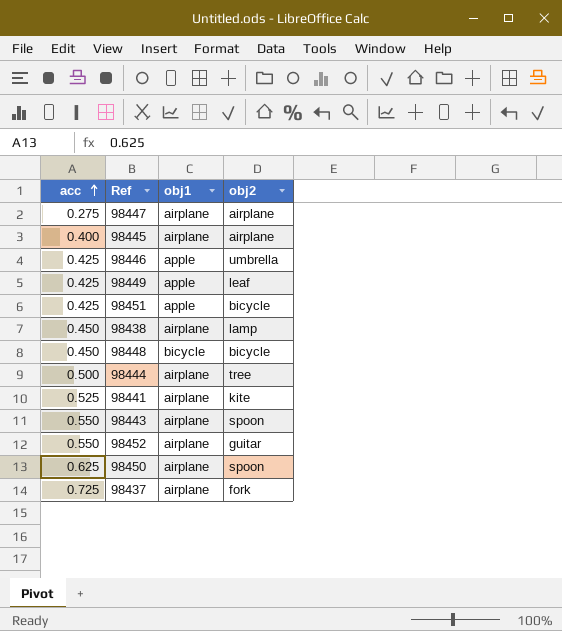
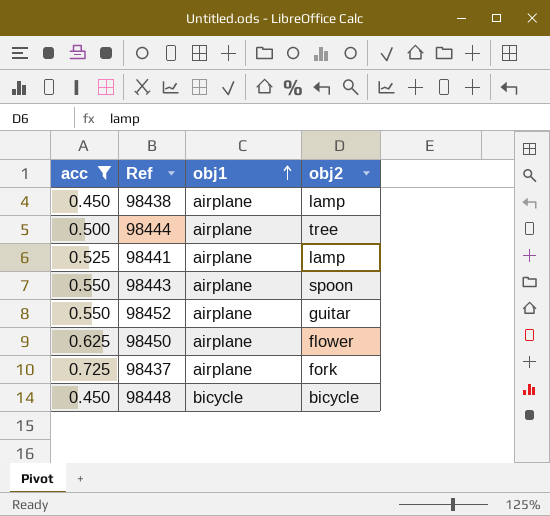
filter: none -> acc >= 0.450
row order: acc ascending -> obj1 ascending
98441 | obj2: kite -> lamp
98450 | obj2: spoon -> flower

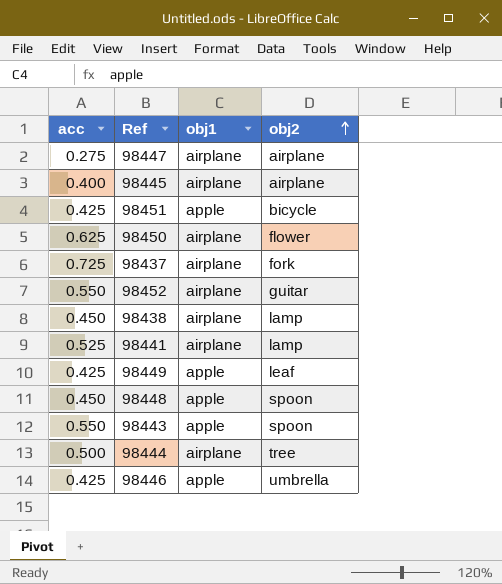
filter: acc >= 0.450 -> none
row order: obj1 ascending -> obj2 ascending
98448 | obj1: bicycle -> apple
98448 | obj2: bicycle -> spoon
98443 | obj1: airplane -> apple

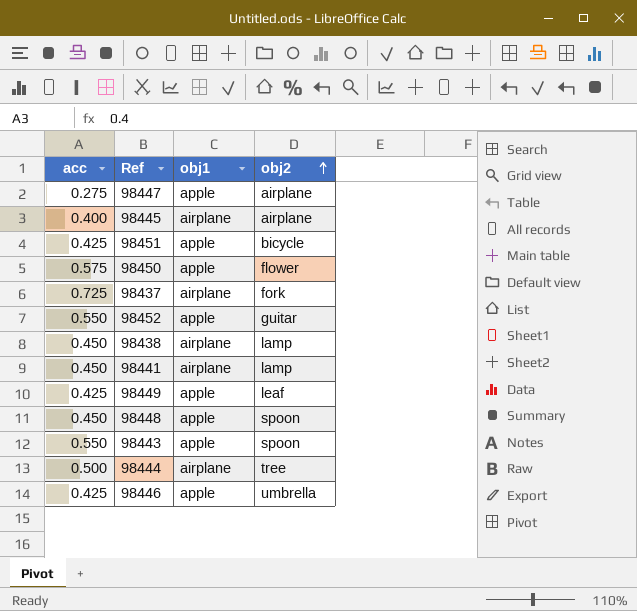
98447 | obj1: airplane -> apple
98450 | acc: 0.625 -> 0.575
98450 | obj1: airplane -> apple
98452 | obj1: airplane -> apple
98441 | acc: 0.525 -> 0.450

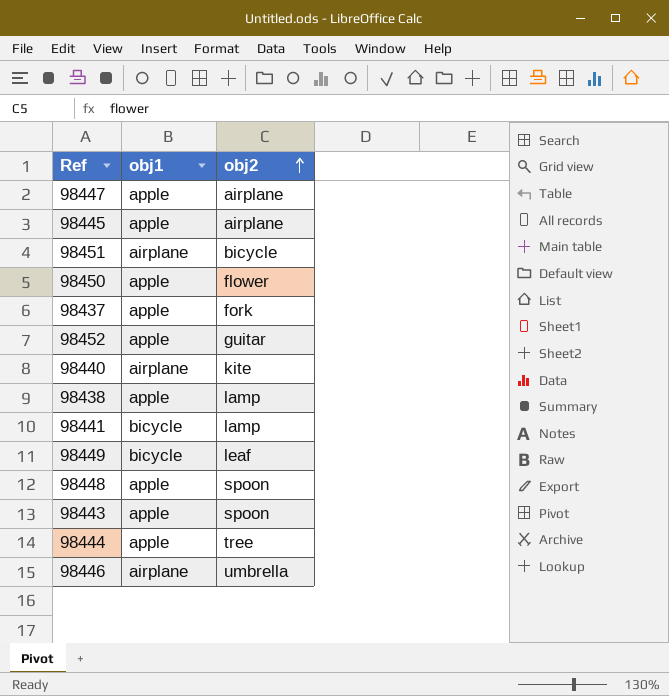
column acc | position: 1 -> none
98445 | obj1: airplane -> apple
98451 | obj1: apple -> airplane
98437 | obj1: airplane -> apple
row 98440: none -> airplane | kite
98438 | obj1: airplane -> apple
98441 | obj1: airplane -> bicycle
98449 | obj1: apple -> bicycle
98444 | obj1: airplane -> apple
98446 | obj1: apple -> airplane

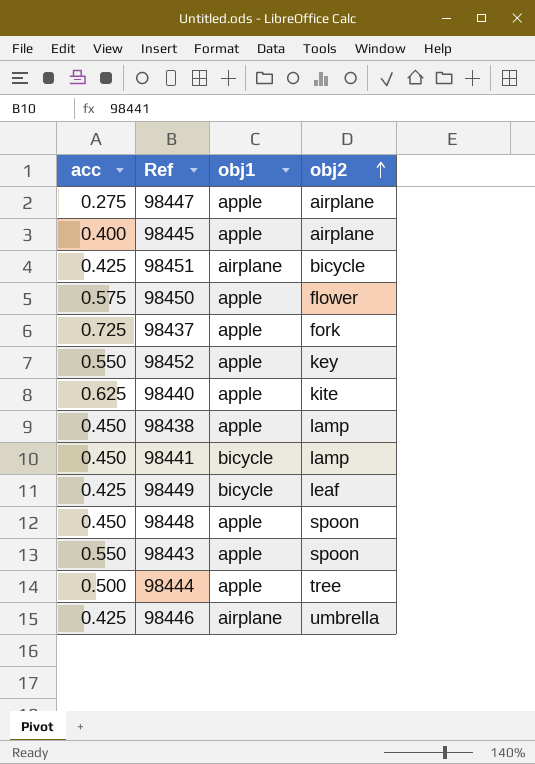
column acc | position: none -> 1
98452 | obj2: guitar -> key
98440 | obj1: airplane -> apple

